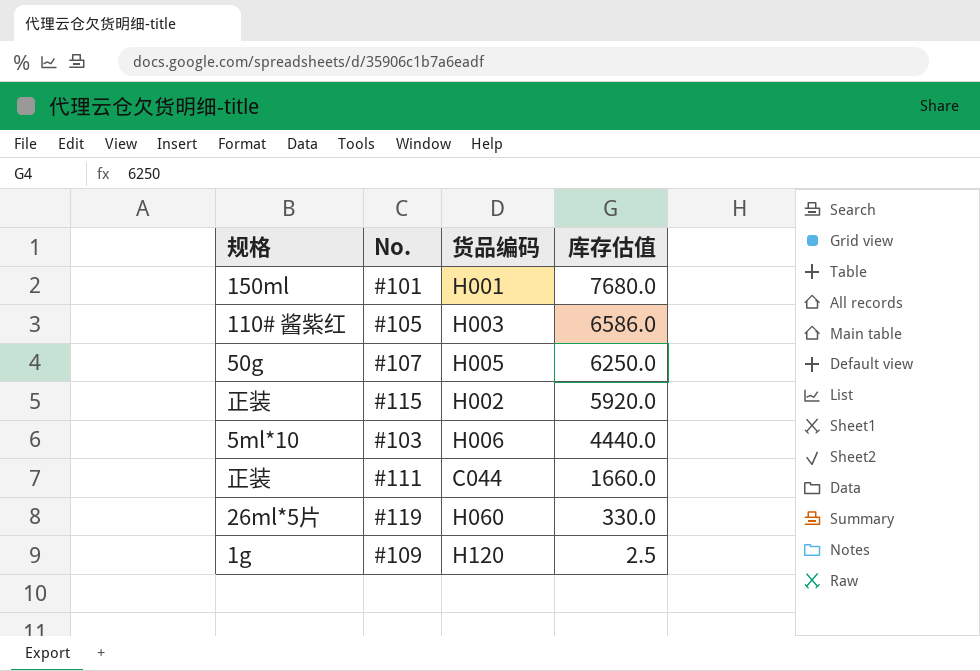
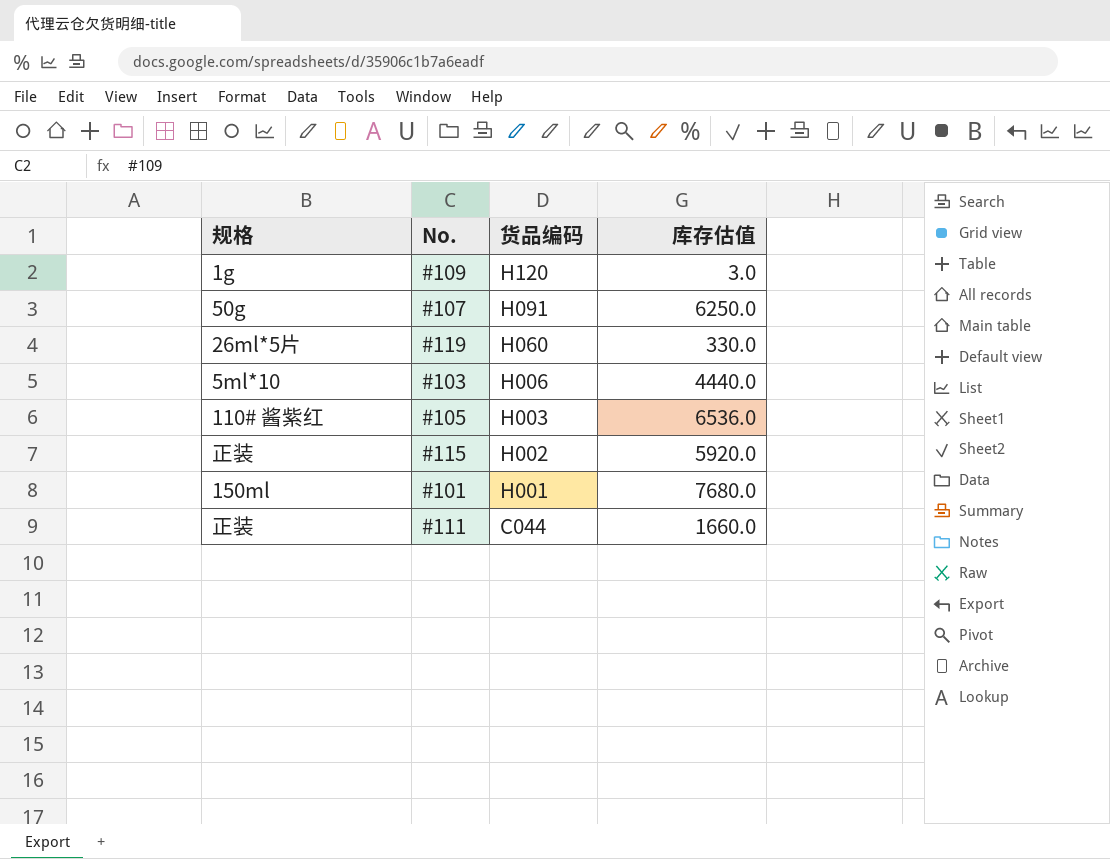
row order: 库存估值 descending -> 货品编码 descending
#109 | 库存估值: 2.5 -> 3.0
#107 | 货品编码: H005 -> H091
#105 | 库存估值: 6586.0 -> 6536.0

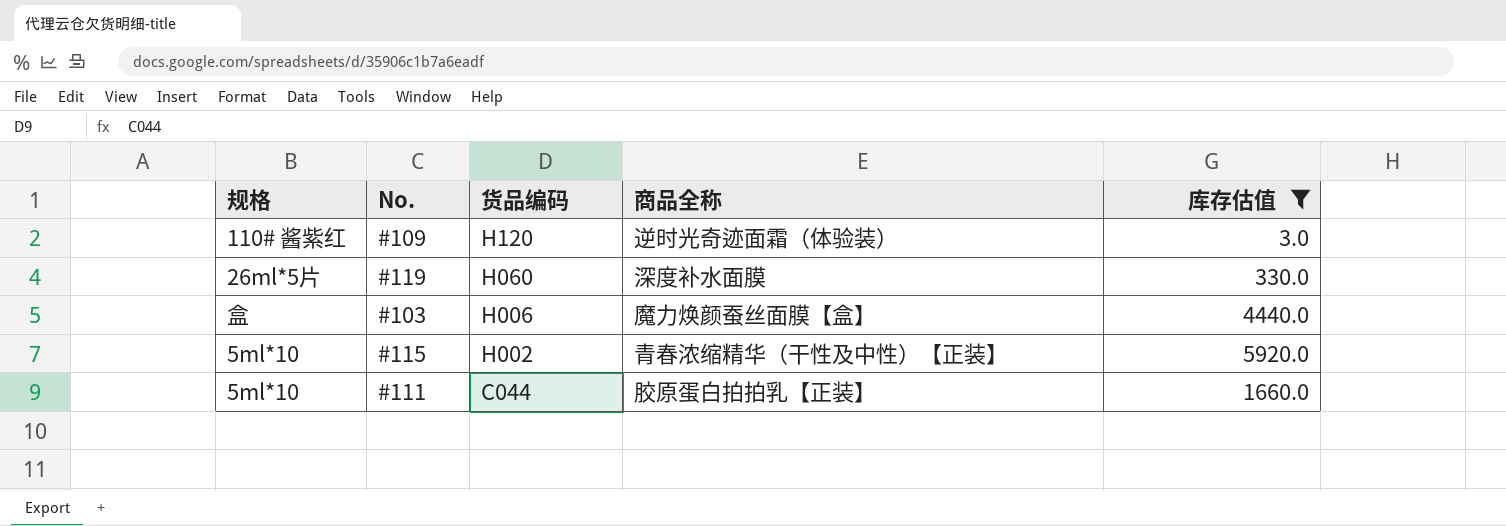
filter: none -> 库存估值 <= 5920.0
column 商品全称 | position: none -> 4
#109 | 规格: 1g -> 110# 酱紫红
#103 | 规格: 5ml*10 -> 盒
#115 | 规格: 正装 -> 5ml*10
#111 | 规格: 正装 -> 5ml*10

